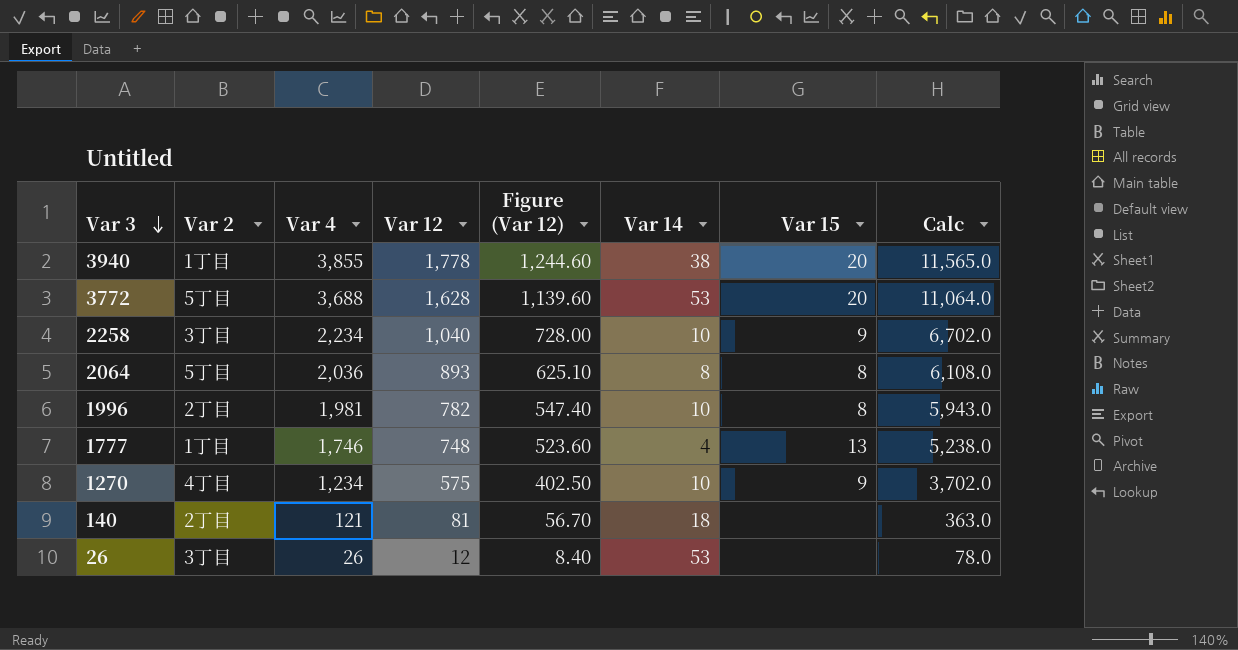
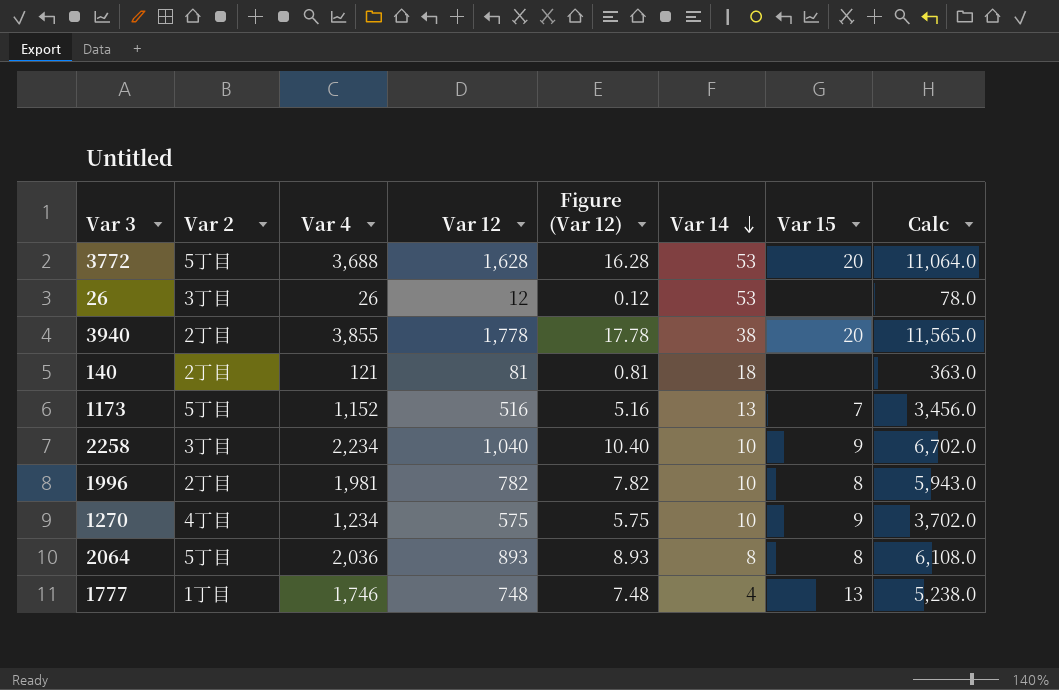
row order: Var 3 descending -> Var 14 descending
column Figure (Var 12) | formula: [Var 12] * 0.7 -> [Var 12] * 0.01
3940 | Var 2: 1丁目 -> 2丁目
row 1173: none -> 5丁目 | 1,152 | 516 | 5.16 | 13 | 7 | 3,456.0

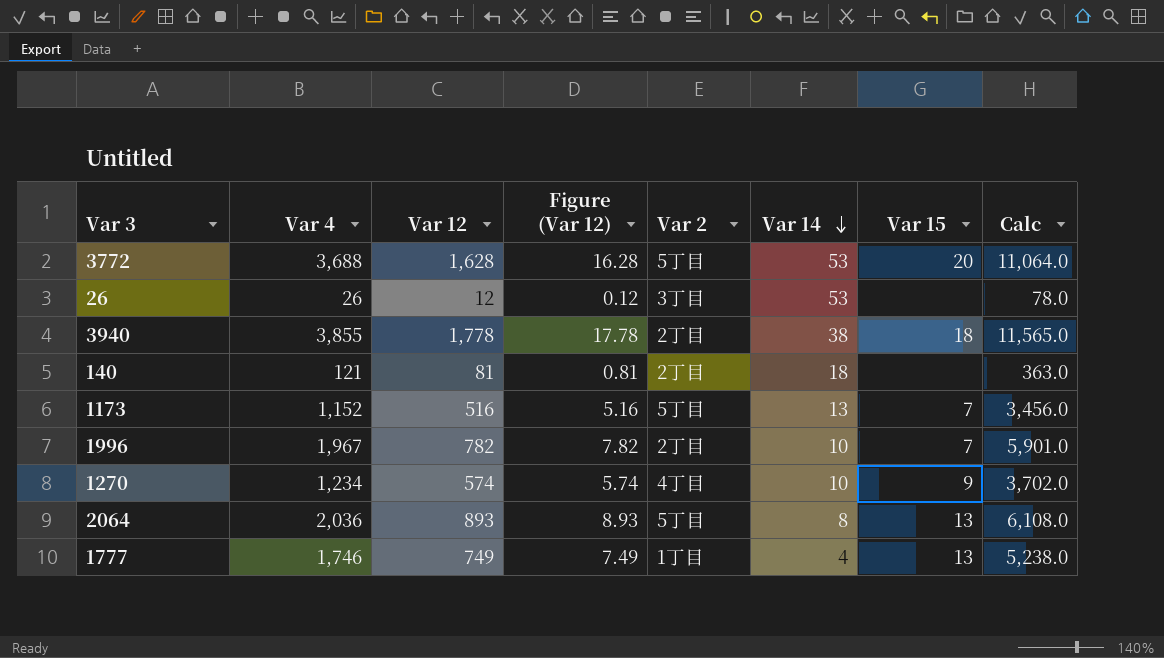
column Var 2 | position: 2 -> 5
row 2258: 3丁目 | 2,234 | 1,040 | 10.40 | 10 | 9 | 6,702.0 -> none
3940 | Var 15: 20 -> 18
1996 | Var 4: 1,981 -> 1,967
1996 | Var 15: 8 -> 7
1996 | Calc: 5,943.0 -> 5,901.0
1270 | Var 12: 575 -> 574
1270 | Figure (Var 12): 5.75 -> 5.74
2064 | Var 15: 8 -> 13
1777 | Var 12: 748 -> 749
1777 | Figure (Var 12): 7.48 -> 7.49

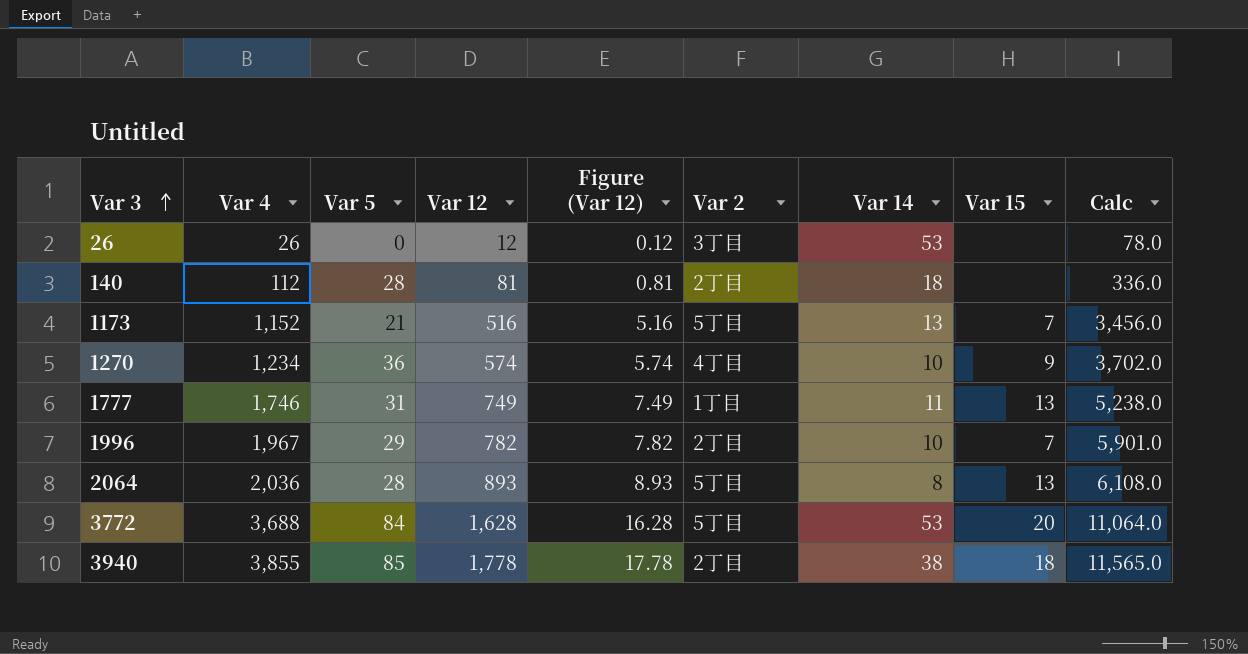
row order: Var 14 descending -> Var 3 ascending
column Var 5 | position: none -> 3
140 | Var 4: 121 -> 112
140 | Calc: 363.0 -> 336.0
1777 | Var 14: 4 -> 11

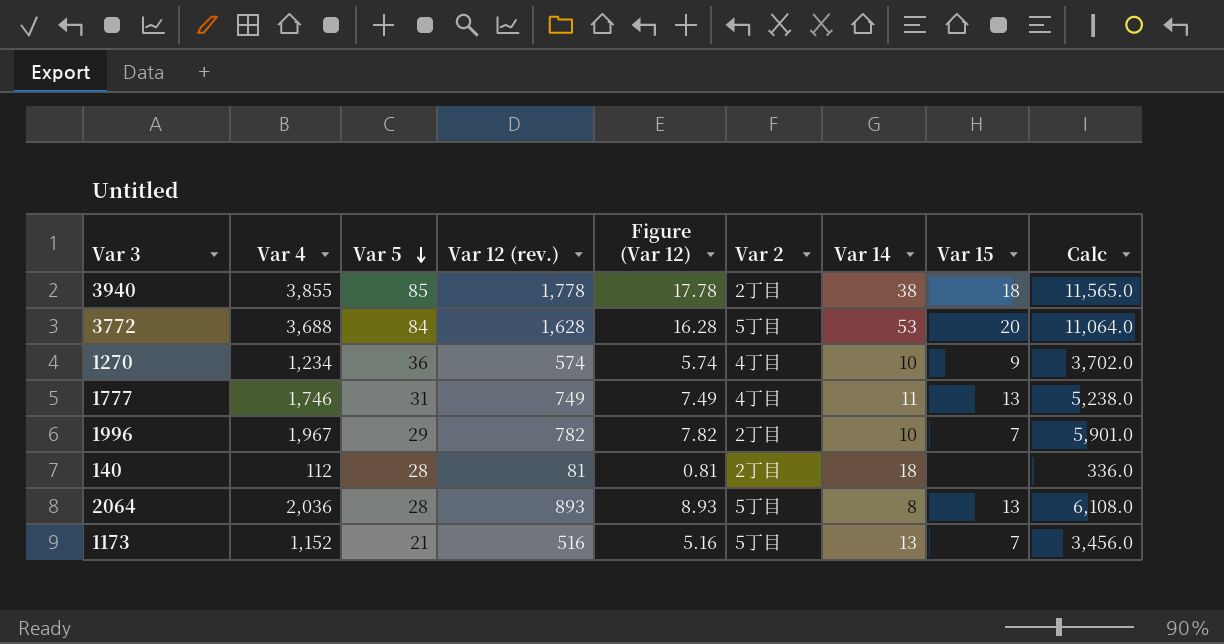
row order: Var 3 ascending -> Var 5 descending
column name: Var 12 -> Var 12 (rev.)
row 26: 26 | 0 | 12 | 0.12 | 3丁目 | 53 | none | 78.0 -> none
1777 | Var 2: 1丁目 -> 4丁目

